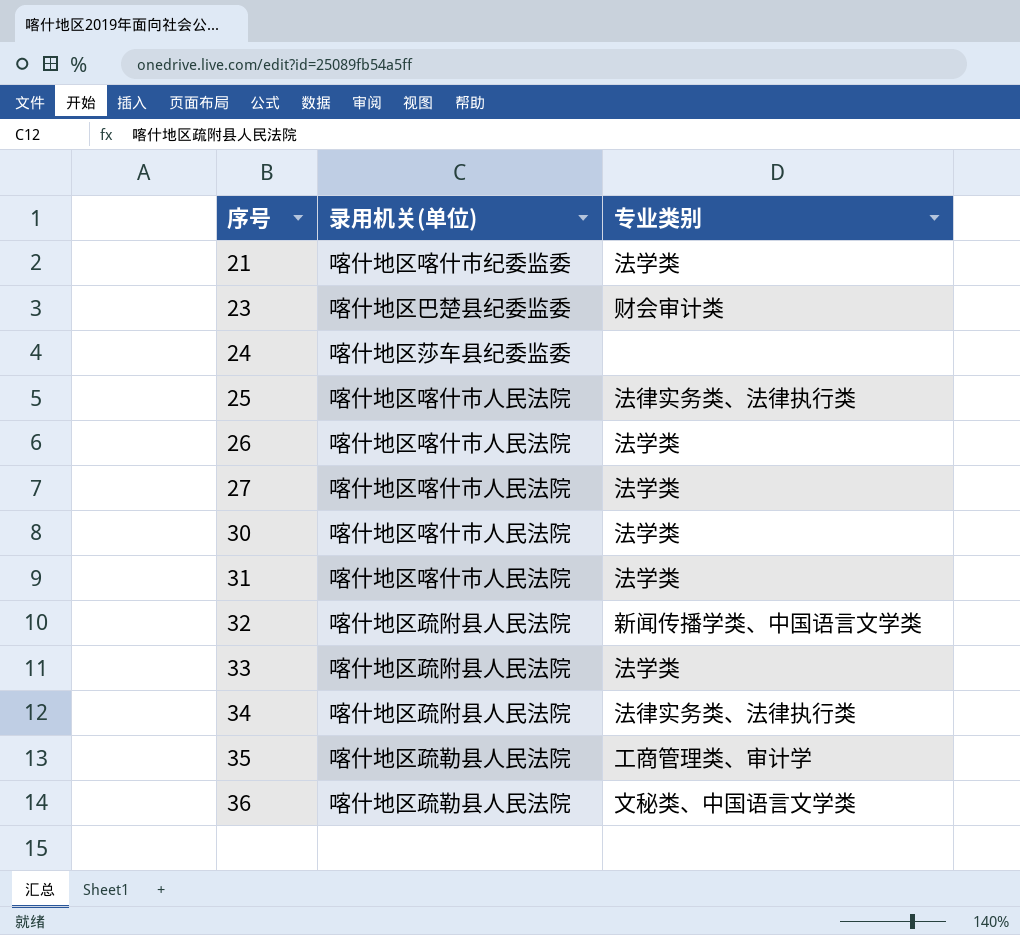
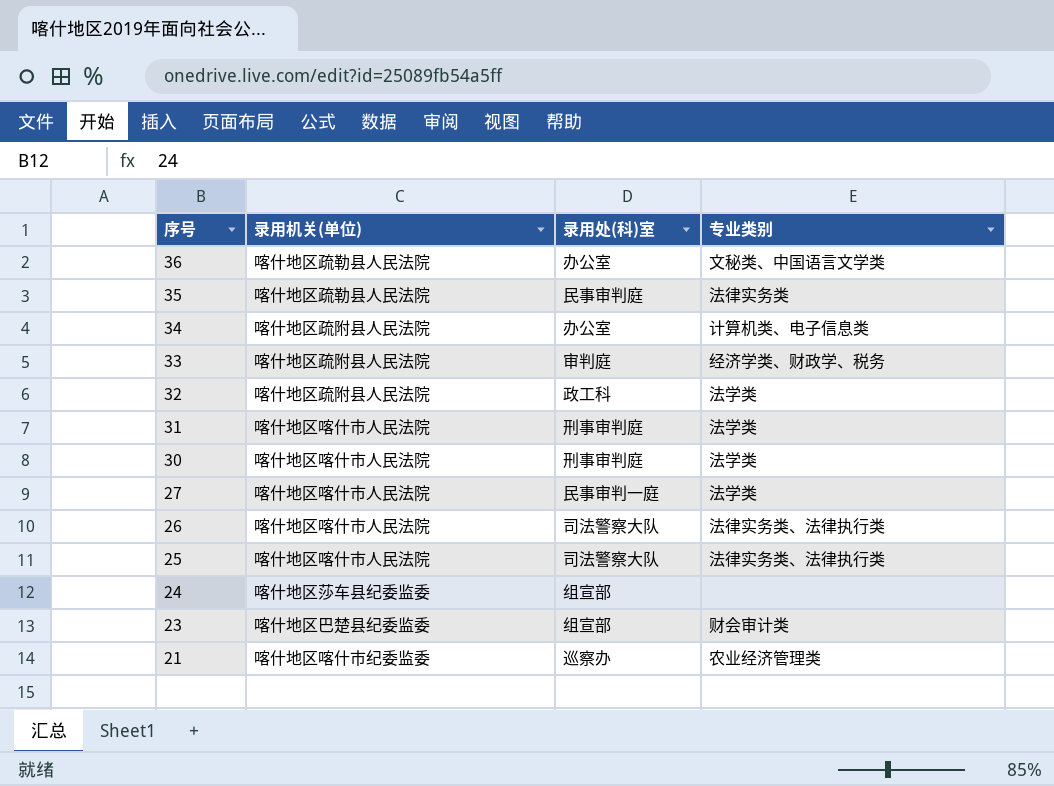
row order: 序号 ascending -> 序号 descending
column 录用处(科)室 | position: none -> 3
35 | 专业类别: 工商管理类、审计学 -> 法律实务类
34 | 专业类别: 法律实务类、法律执行类 -> 计算机类、电子信息类
33 | 专业类别: 法学类 -> 经济学类、财政学、税务
32 | 专业类别: 新闻传播学类、中国语言文学类 -> 法学类
26 | 专业类别: 法学类 -> 法律实务类、法律执行类
21 | 专业类别: 法学类 -> 农业经济管理类

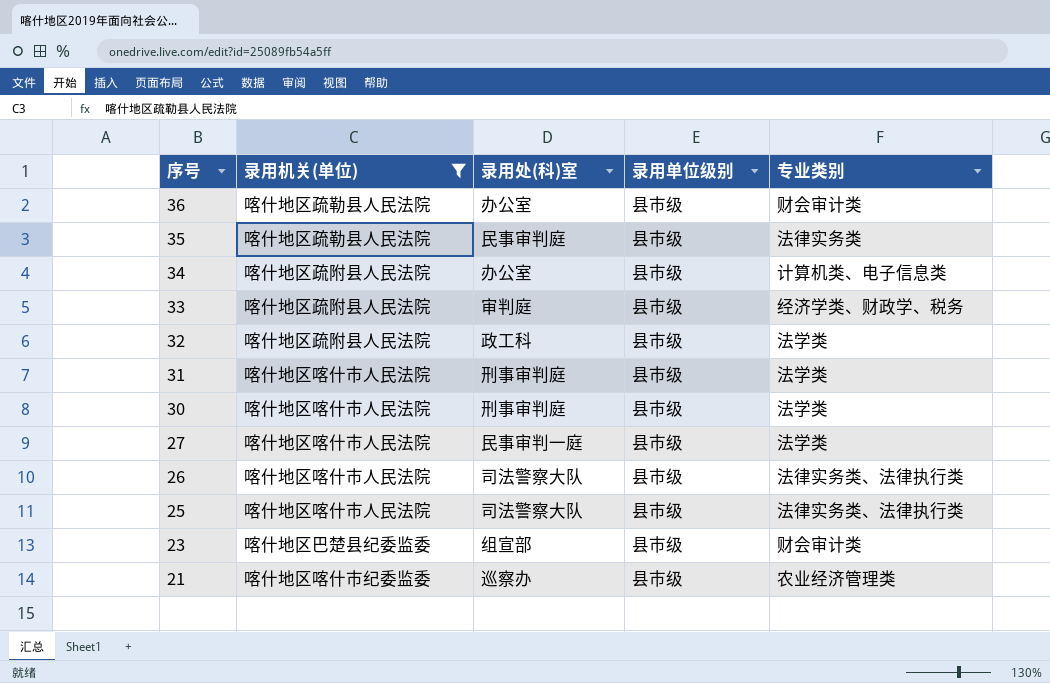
filter: none -> 录用机关(单位) != 喀什地区莎车县纪委监委
column 录用单位级别 | position: none -> 4
36 | 专业类别: 文秘类、中国语言文学类 -> 财会审计类

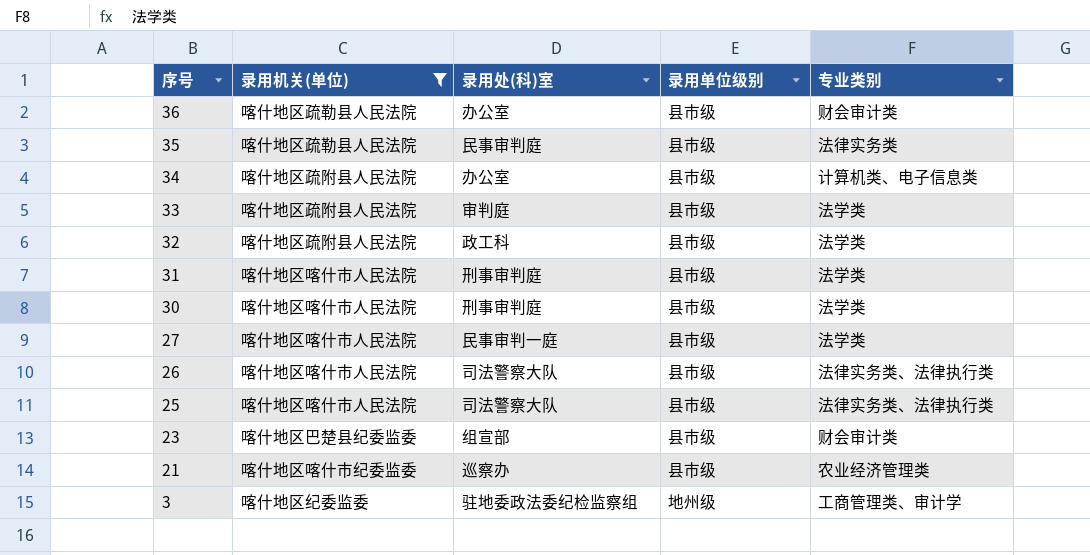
33 | 专业类别: 经济学类、财政学、税务 -> 法学类
row 3: none -> 喀什地区纪委监委 | 驻地委政法委纪检监察组 | 地州级 | 工商管理类、审计学

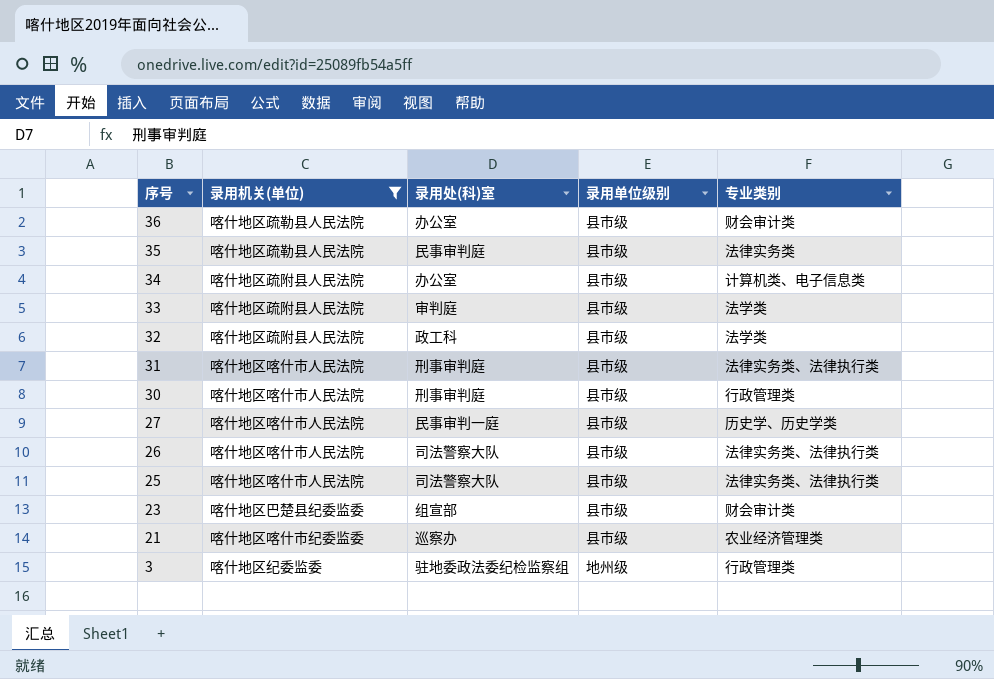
31 | 专业类别: 法学类 -> 法律实务类、法律执行类
30 | 专业类别: 法学类 -> 行政管理类
27 | 专业类别: 法学类 -> 历史学、历史学类
3 | 专业类别: 工商管理类、审计学 -> 行政管理类

